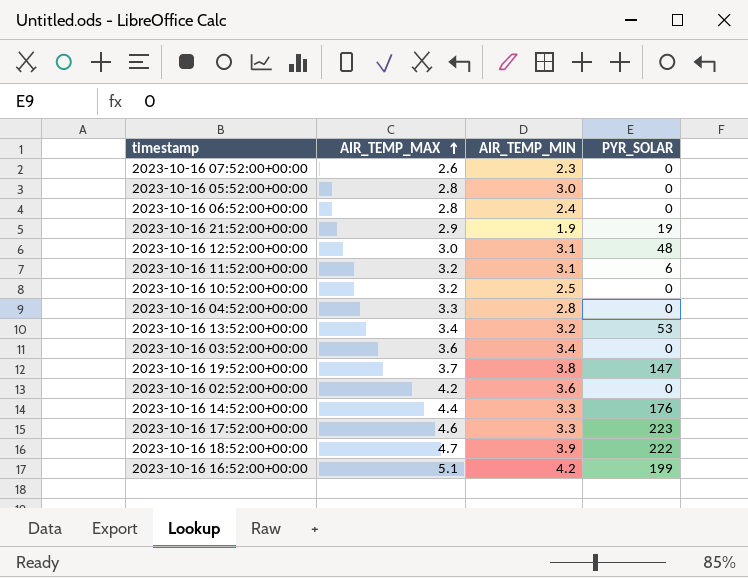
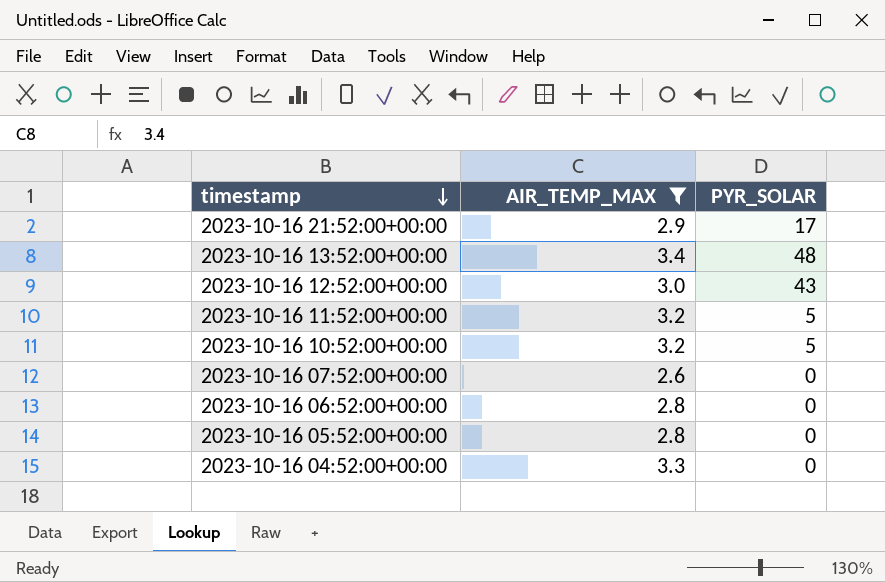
filter: none -> AIR_TEMP_MAX <= 3.4
row order: AIR_TEMP_MAX ascending -> timestamp descending
column AIR_TEMP_MIN | position: 3 -> none
2023-10-16 21:52:00+00:00 | PYR_SOLAR: 19 -> 17
2023-10-16 13:52:00+00:00 | PYR_SOLAR: 53 -> 48
2023-10-16 12:52:00+00:00 | PYR_SOLAR: 48 -> 43
2023-10-16 11:52:00+00:00 | PYR_SOLAR: 6 -> 5
2023-10-16 10:52:00+00:00 | PYR_SOLAR: 0 -> 5

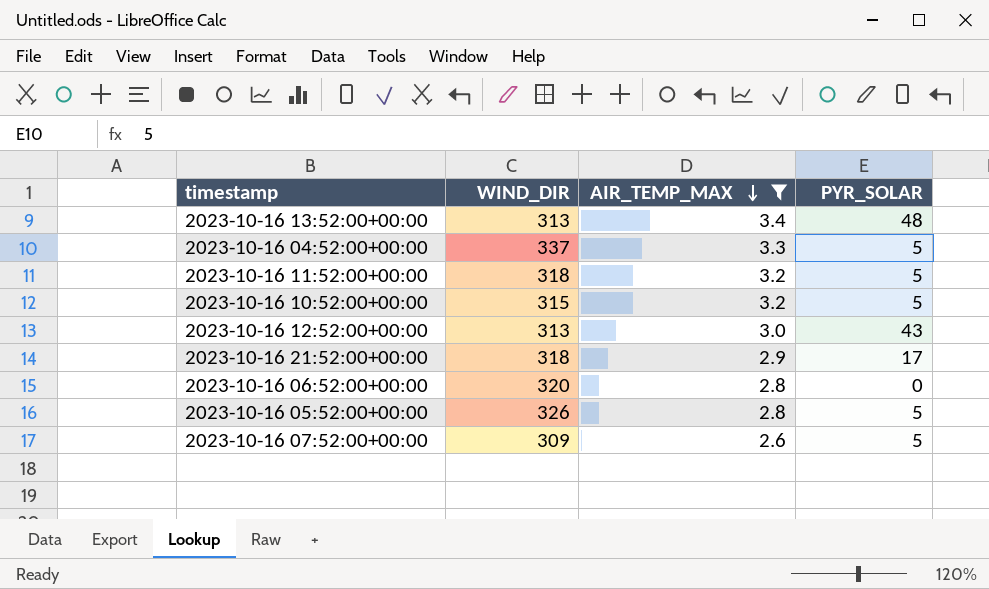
row order: timestamp descending -> AIR_TEMP_MAX descending
column WIND_DIR | position: none -> 2
2023-10-16 04:52:00+00:00 | PYR_SOLAR: 0 -> 5
2023-10-16 05:52:00+00:00 | PYR_SOLAR: 0 -> 5
2023-10-16 07:52:00+00:00 | PYR_SOLAR: 0 -> 5

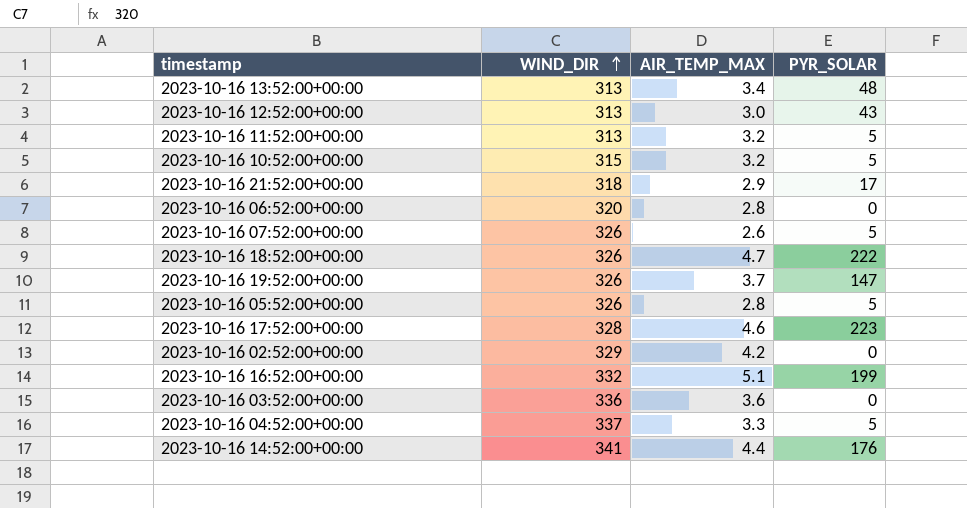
filter: AIR_TEMP_MAX <= 3.4 -> none
row order: AIR_TEMP_MAX descending -> WIND_DIR ascending
2023-10-16 11:52:00+00:00 | WIND_DIR: 318 -> 313
2023-10-16 07:52:00+00:00 | WIND_DIR: 309 -> 326

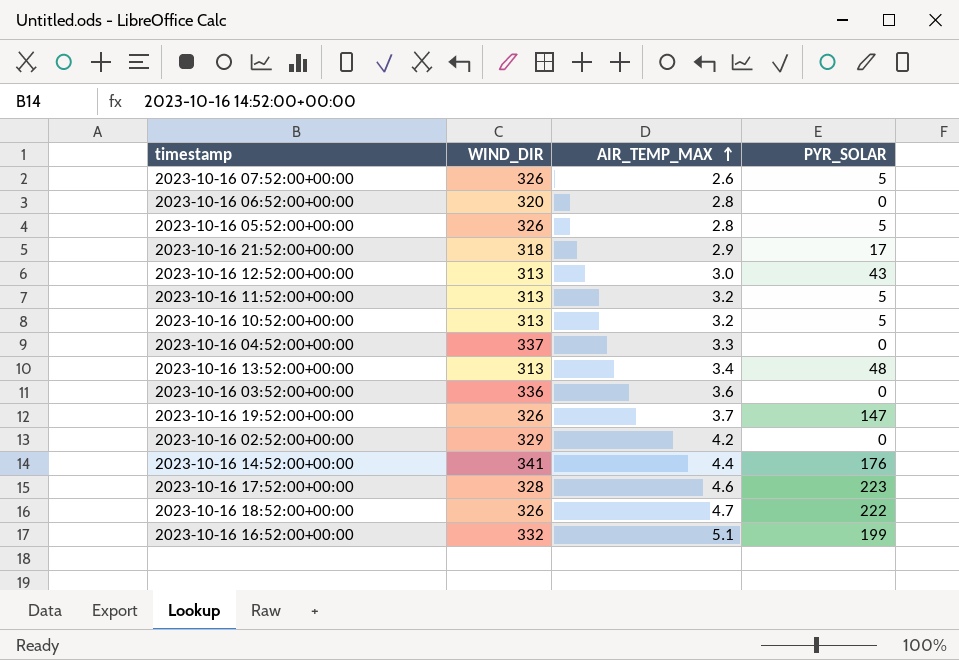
row order: WIND_DIR ascending -> AIR_TEMP_MAX ascending
2023-10-16 10:52:00+00:00 | WIND_DIR: 315 -> 313
2023-10-16 04:52:00+00:00 | PYR_SOLAR: 5 -> 0

